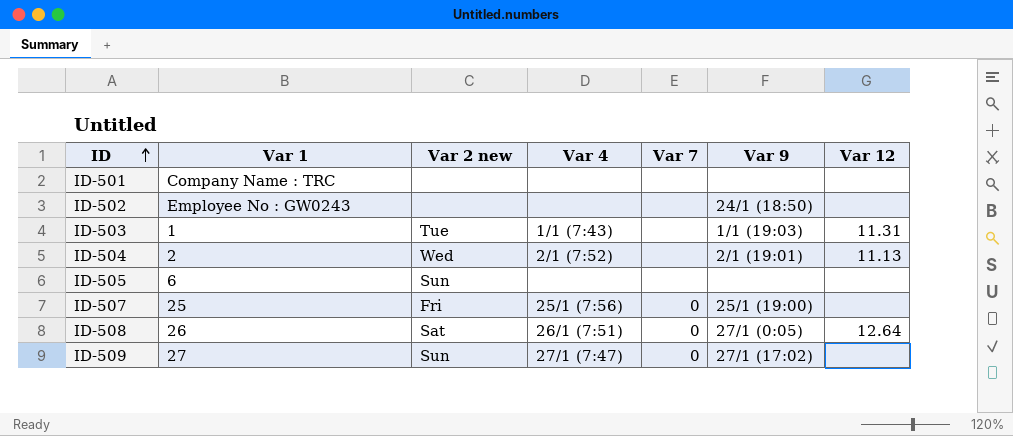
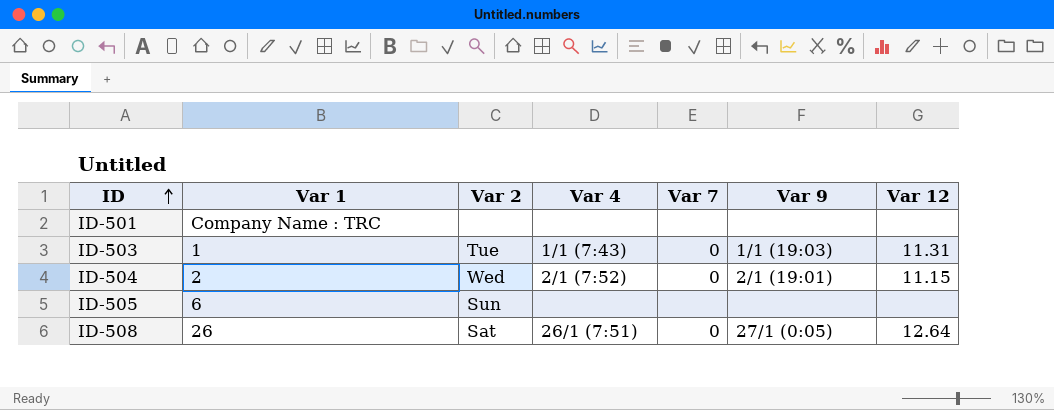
column name: Var 2 new -> Var 2
row ID-502: Employee No : GW0243 | none | none | none | 24/1 (18:50) | none -> none
row ID-507: 25 | Fri | 25/1 (7:56) | 0 | 25/1 (19:00) | none -> none
row ID-509: 27 | Sun | 27/1 (7:47) | 0 | 27/1 (17:02) | none -> none
ID-503 | Var 7: none -> 0
ID-504 | Var 7: none -> 0
ID-504 | Var 12: 11.13 -> 11.15

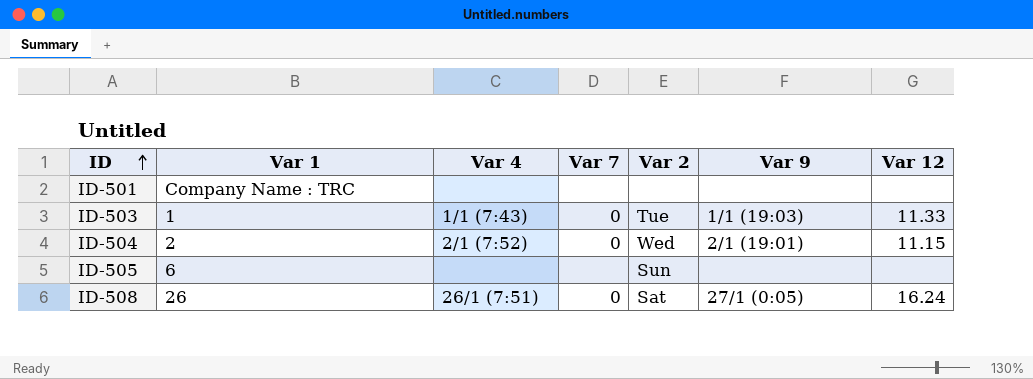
column Var 2 | position: 3 -> 5
ID-503 | Var 12: 11.31 -> 11.33
ID-508 | Var 12: 12.64 -> 16.24

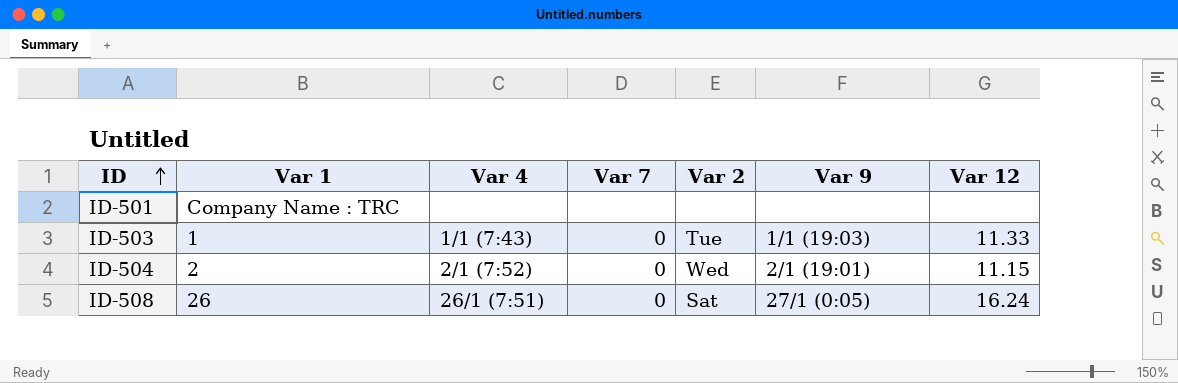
row ID-505: 6 | none | none | Sun | none | none -> none

